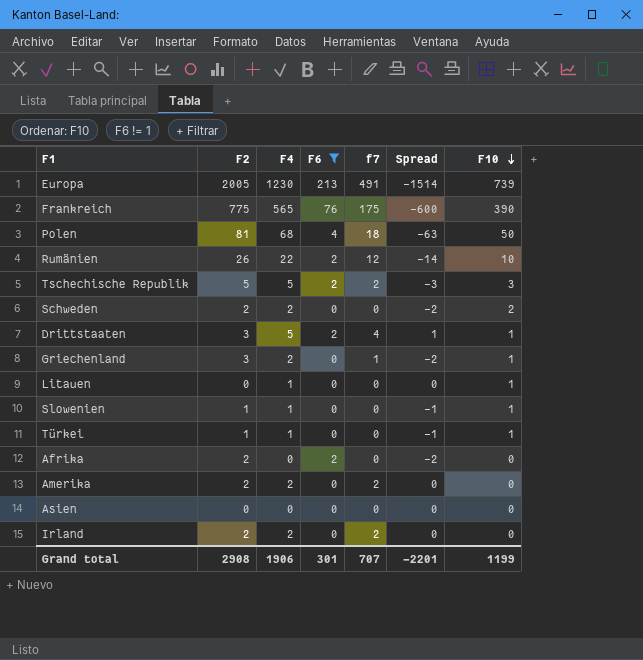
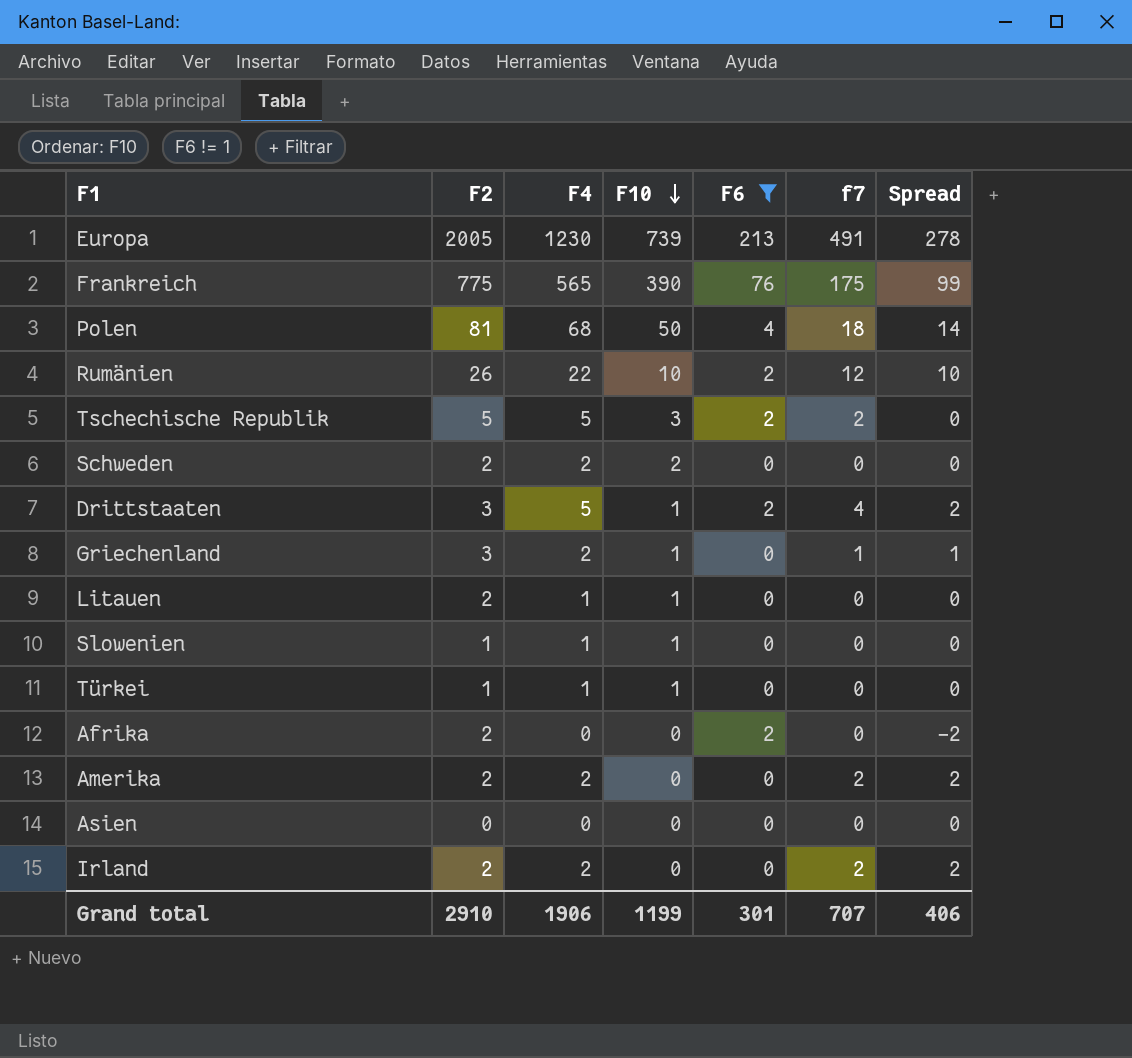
column F10 | position: 7 -> 4
column Spread | formula: [f7] - [F2] -> [f7] - [F6]
Litauen | F2: 0 -> 2
Grand total | F2: 2908 -> 2910
Grand total | Spread: -2201 -> 406

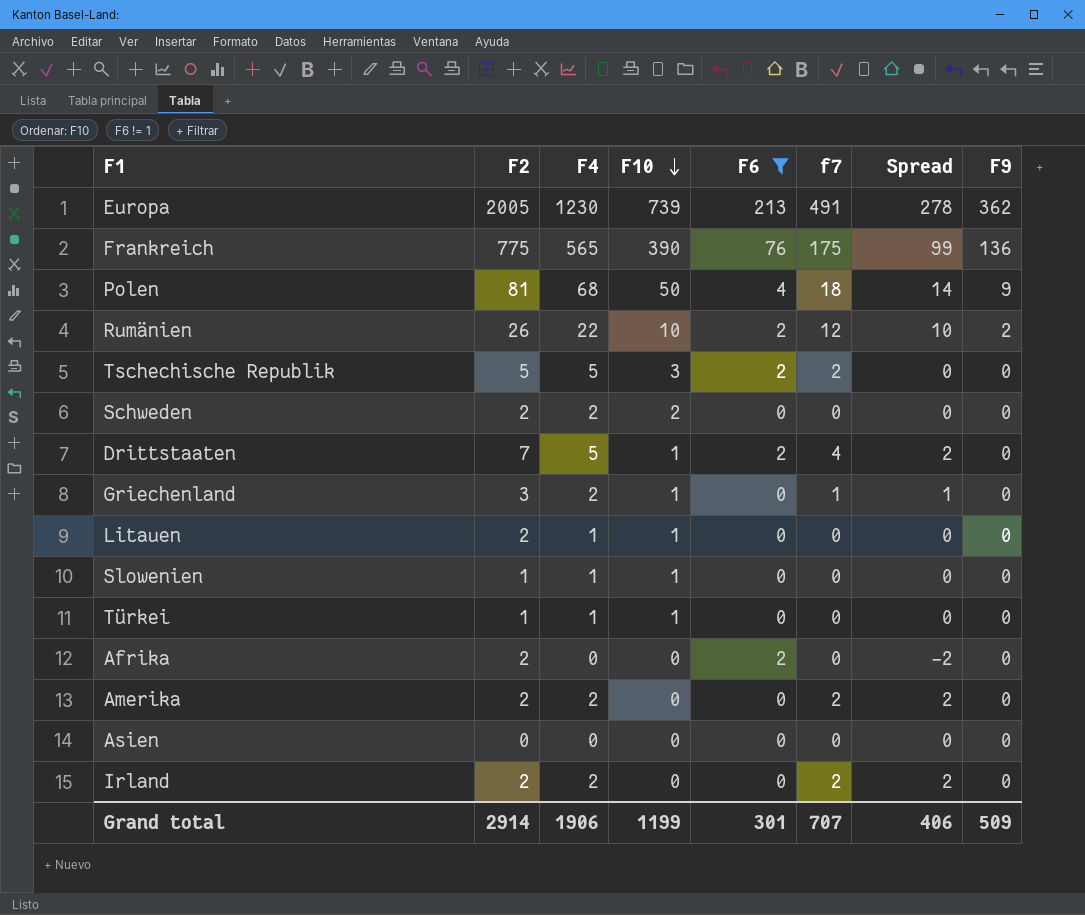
column F9 | position: none -> 8
Drittstaaten | F2: 3 -> 7
Grand total | F2: 2910 -> 2914

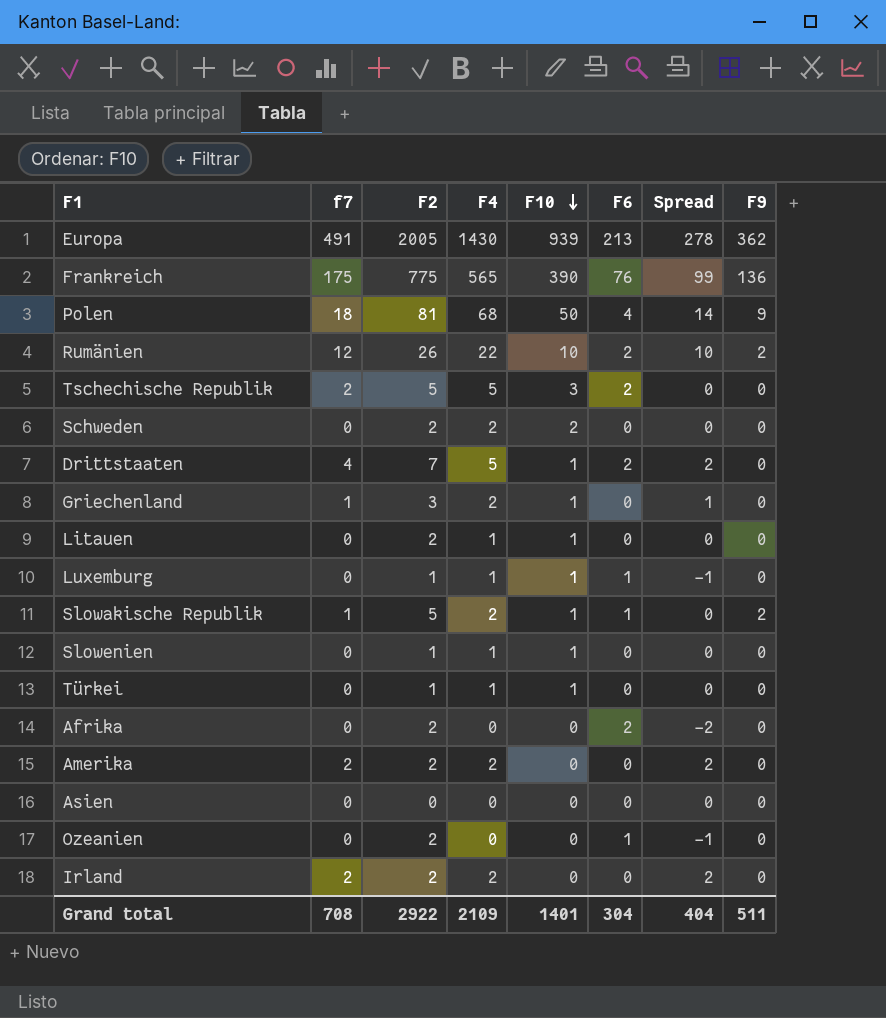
filter: F6 != 1 -> none
column f7 | position: 6 -> 2
Europa | F4: 1230 -> 1430
Europa | F10: 739 -> 939
Grand total | f7: 707 -> 708
Grand total | F2: 2914 -> 2922
Grand total | F4: 1906 -> 2109
Grand total | F10: 1199 -> 1401
Grand total | F6: 301 -> 304
Grand total | Spread: 406 -> 404
Grand total | F9: 509 -> 511

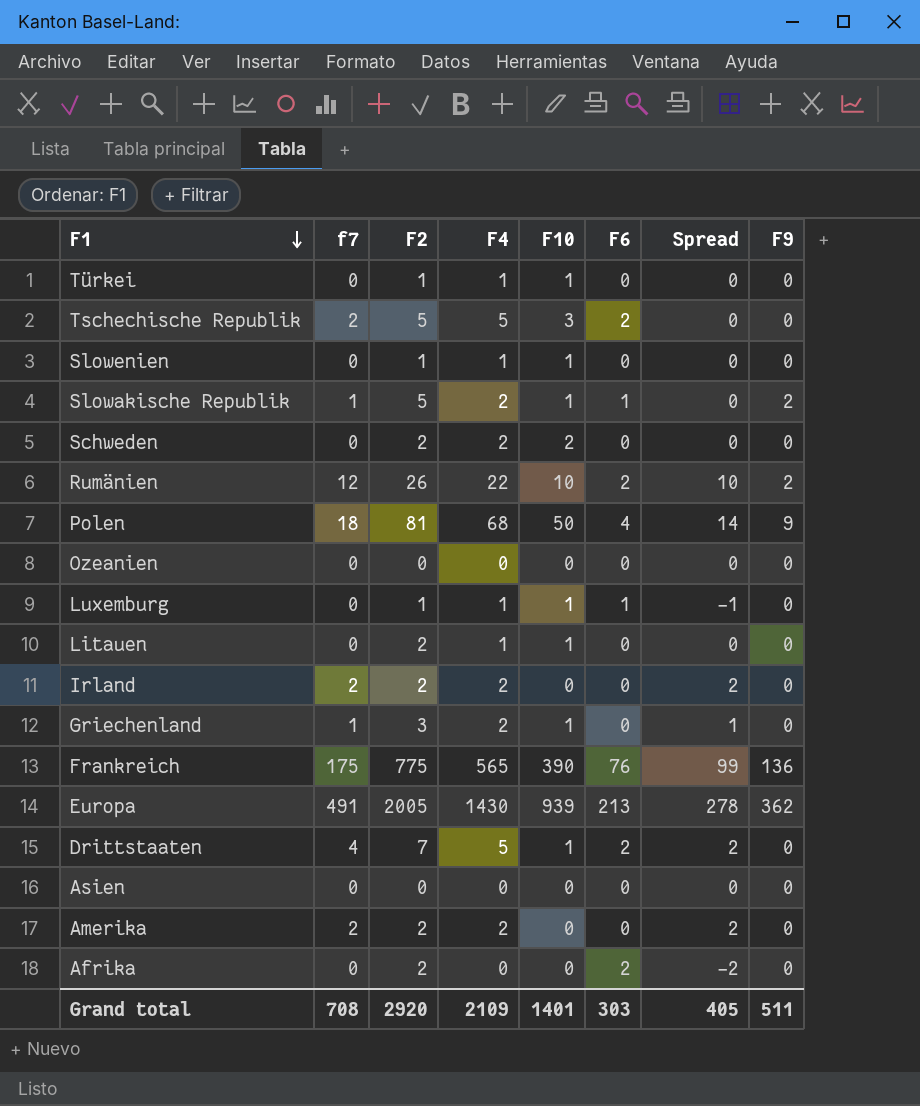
row order: F10 descending -> F1 descending
Ozeanien | F2: 2 -> 0
Ozeanien | F6: 1 -> 0
Ozeanien | Spread: -1 -> 0
Grand total | F2: 2922 -> 2920
Grand total | F6: 304 -> 303
Grand total | Spread: 404 -> 405

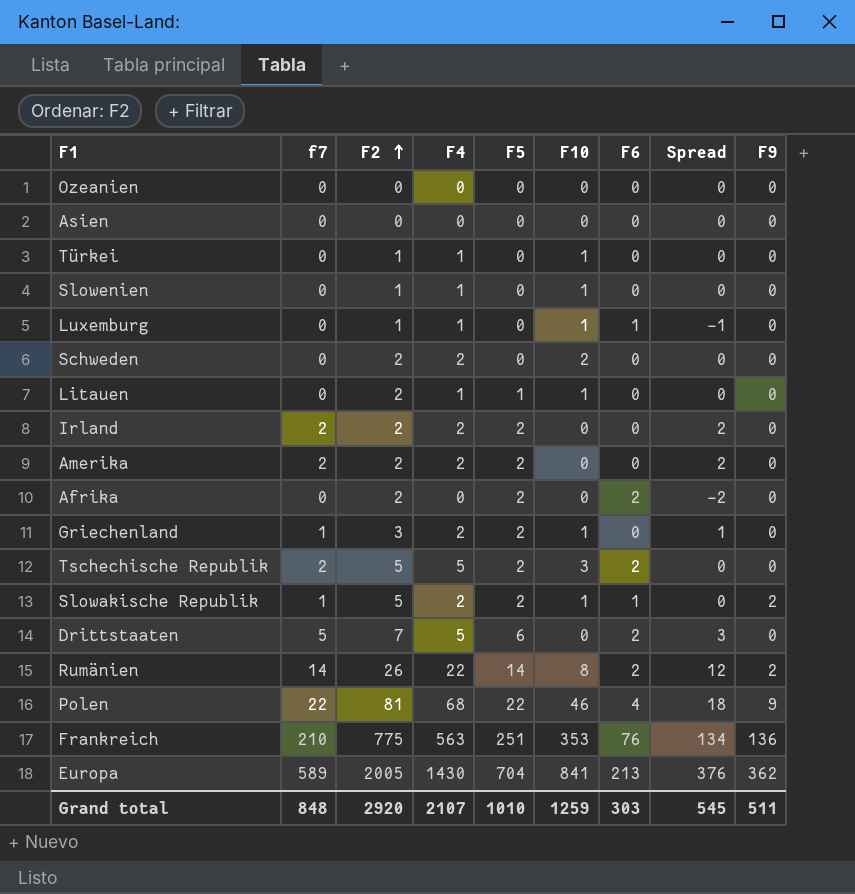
row order: F1 descending -> F2 ascending
column F5 | position: none -> 5
Drittstaaten | f7: 4 -> 5
Drittstaaten | F10: 1 -> 0
Drittstaaten | Spread: 2 -> 3
Rumänien | f7: 12 -> 14
Rumänien | F10: 10 -> 8
Rumänien | Spread: 10 -> 12
Polen | f7: 18 -> 22
Polen | F10: 50 -> 46
Polen | Spread: 14 -> 18
Frankreich | f7: 175 -> 210
Frankreich | F4: 565 -> 563
Frankreich | F10: 390 -> 353
Frankreich | Spread: 99 -> 134
Europa | f7: 491 -> 589
Europa | F10: 939 -> 841
Europa | Spread: 278 -> 376
Grand total | f7: 708 -> 848
Grand total | F4: 2109 -> 2107
Grand total | F10: 1401 -> 1259
Grand total | Spread: 405 -> 545

